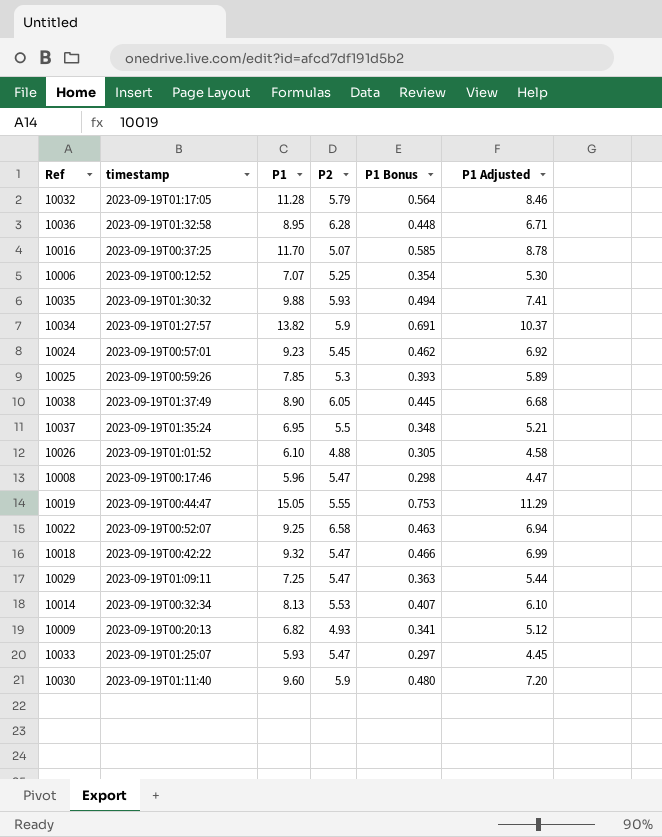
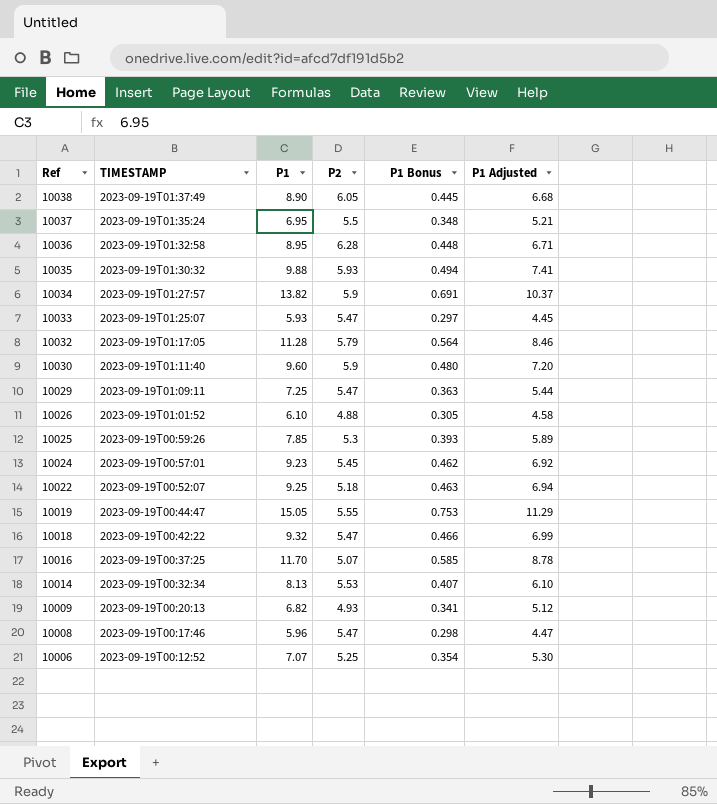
row order: none -> Ref descending
column name: timestamp -> TIMESTAMP
10022 | P2: 6.58 -> 5.18

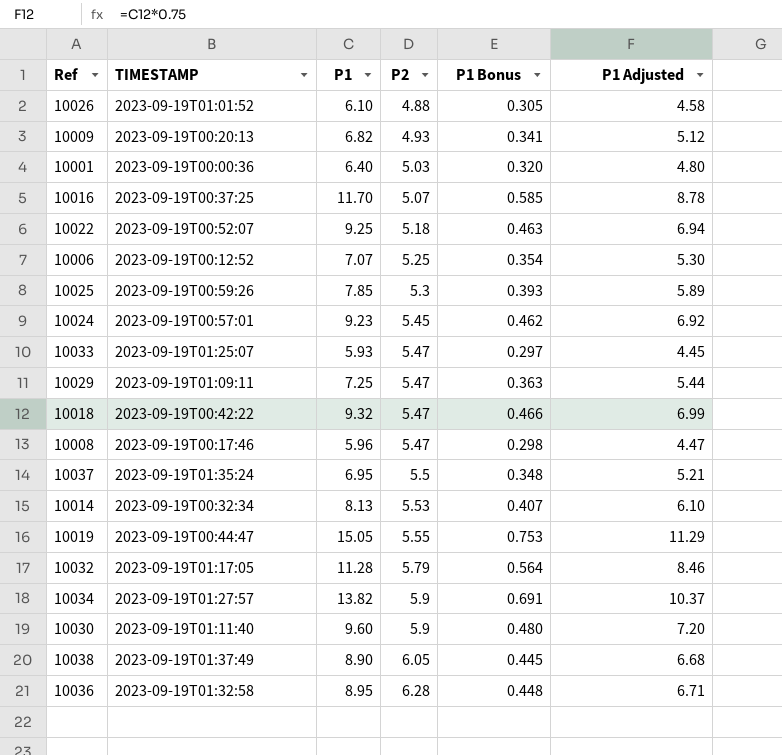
row order: Ref descending -> P2 ascending
row 10035: 2023-09-19T01:30:32 | 9.88 | 5.93 | 0.494 | 7.41 -> none
row 10001: none -> 2023-09-19T00:00:36 | 6.40 | 5.03 | 0.320 | 4.80

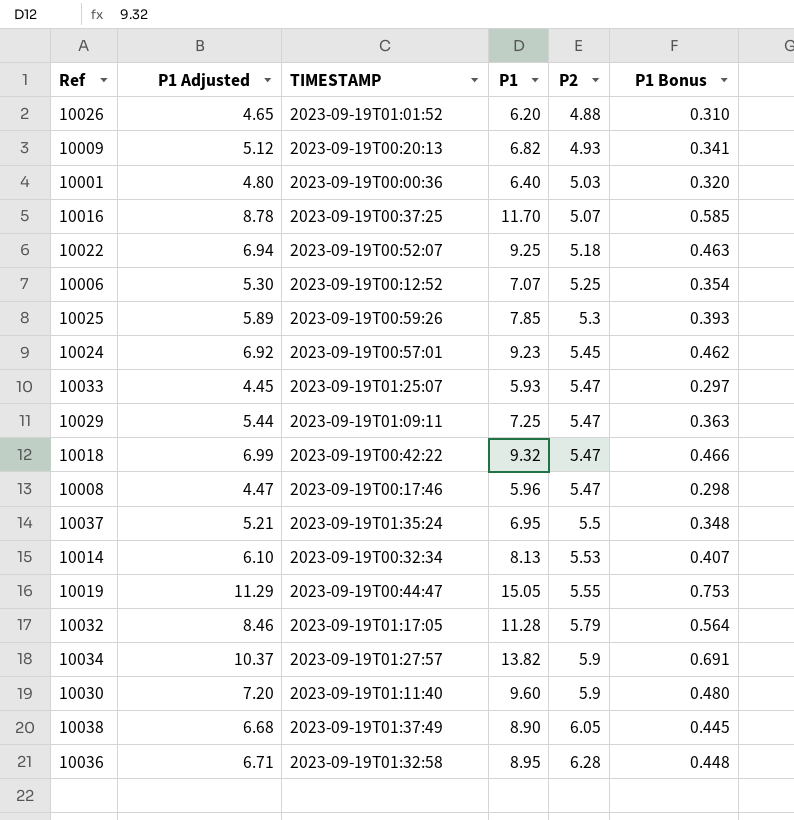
column P1 Adjusted | position: 6 -> 2
10026 | P1 Adjusted: 4.58 -> 4.65
10026 | P1: 6.10 -> 6.20
10026 | P1 Bonus: 0.305 -> 0.310

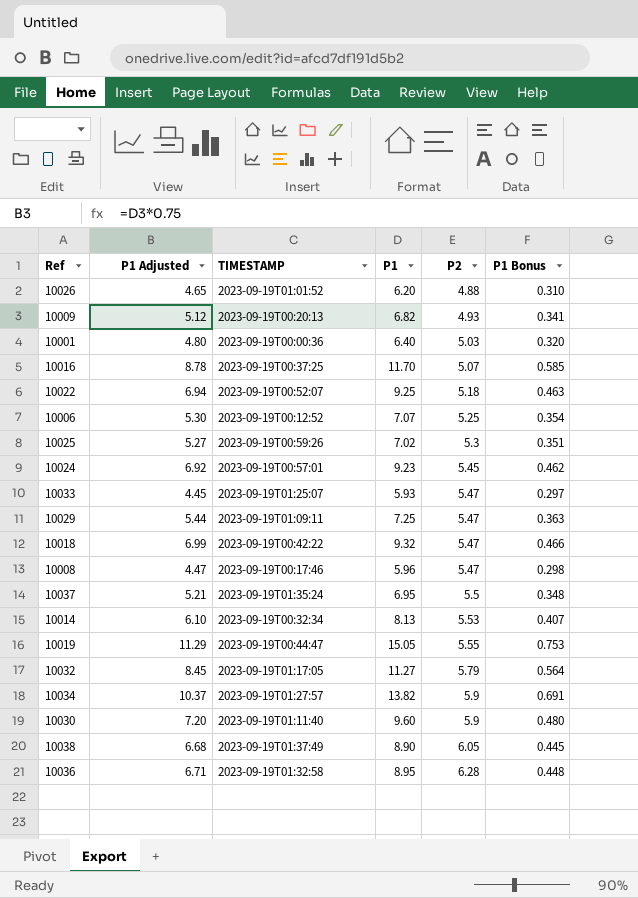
10025 | P1 Adjusted: 5.89 -> 5.27
10025 | P1: 7.85 -> 7.02
10025 | P1 Bonus: 0.393 -> 0.351
10032 | P1 Adjusted: 8.46 -> 8.45
10032 | P1: 11.28 -> 11.27

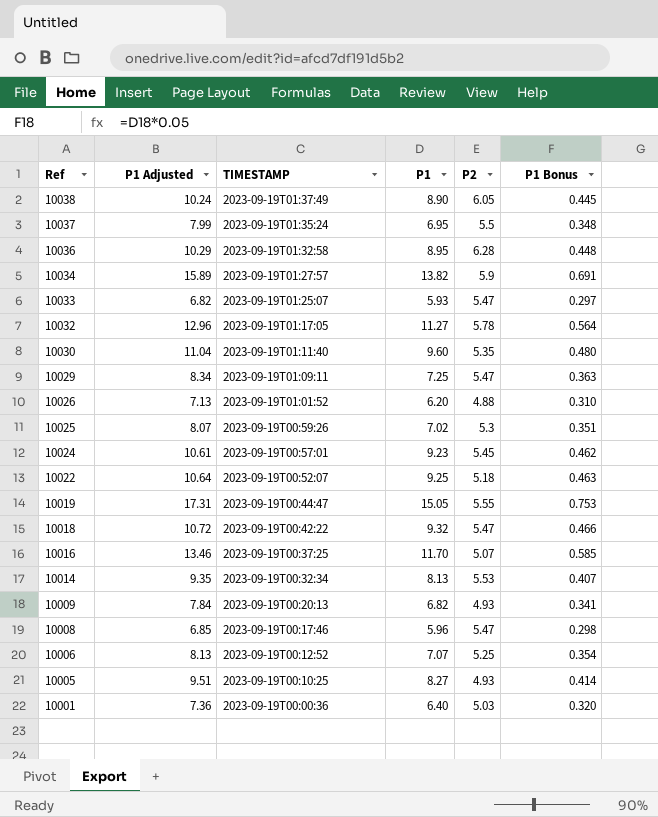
row order: P2 ascending -> Ref descending
column P1 Adjusted | formula: [P1] * 0.75 -> [P1] * 1.15
10032 | P2: 5.79 -> 5.78
10030 | P2: 5.9 -> 5.35
row 10005: none -> 9.51 | 2023-09-19T00:10:25 | 8.27 | 4.93 | 0.414

